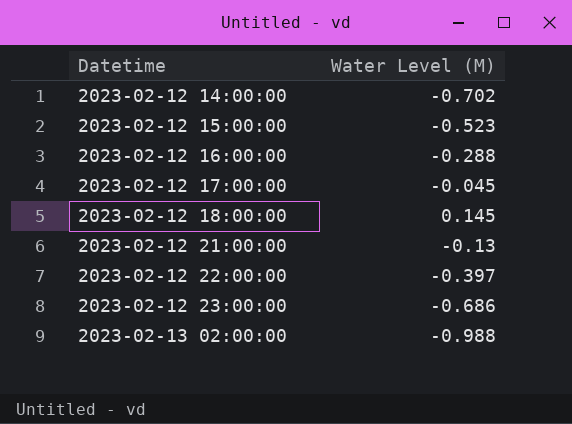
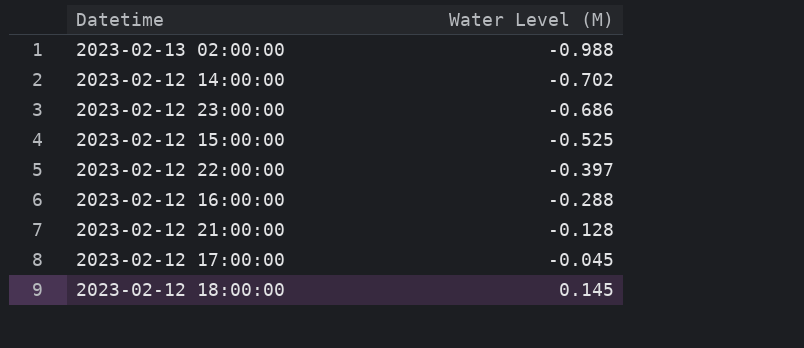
row order: Datetime ascending -> Water Level (M) ascending
2023-02-12 15:00:00 | Water Level (M): -0.523 -> -0.525
2023-02-12 21:00:00 | Water Level (M): -0.13 -> -0.128

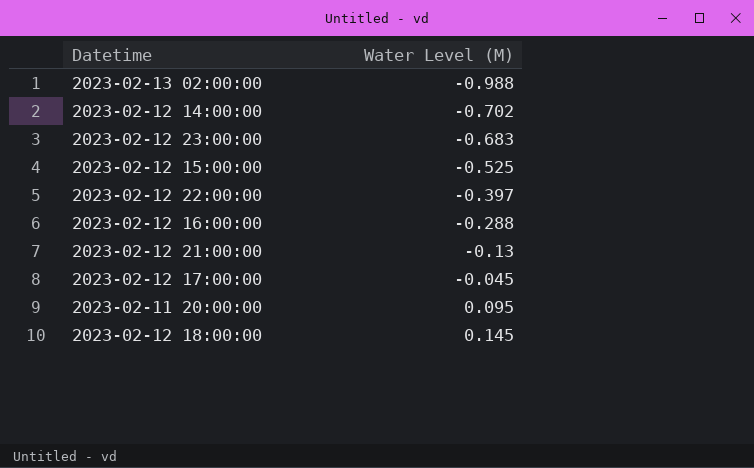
2023-02-12 23:00:00 | Water Level (M): -0.686 -> -0.683
2023-02-12 21:00:00 | Water Level (M): -0.128 -> -0.13
row 2023-02-11 20:00:00: none -> 0.095

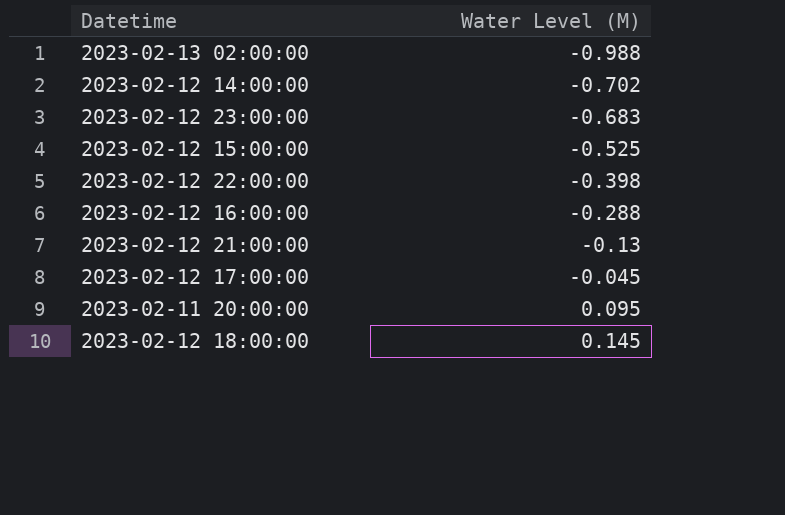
2023-02-12 22:00:00 | Water Level (M): -0.397 -> -0.398

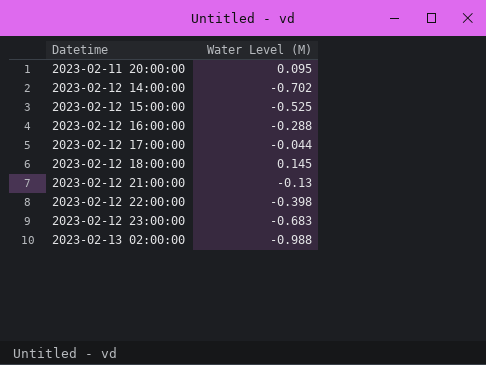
row order: Water Level (M) ascending -> Datetime ascending
2023-02-12 17:00:00 | Water Level (M): -0.045 -> -0.044

